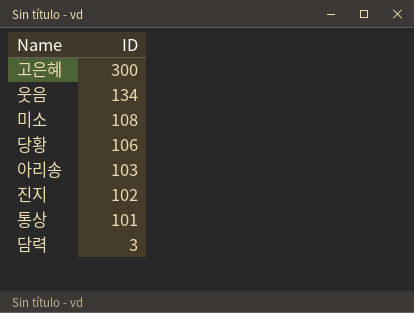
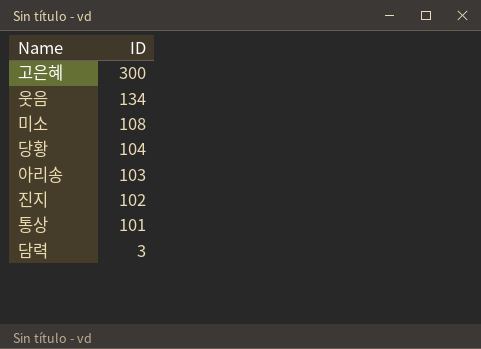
당황 | ID: 106 -> 104

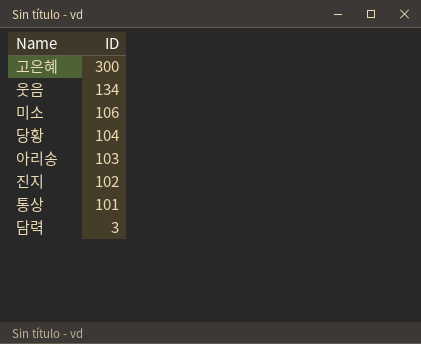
미소 | ID: 108 -> 106

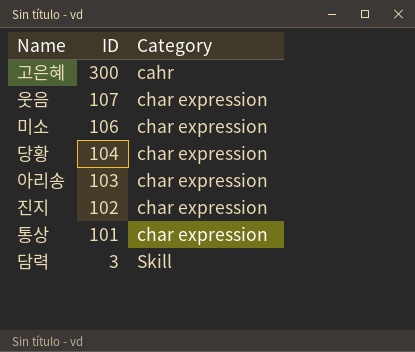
column Category | position: none -> 3
웃음 | ID: 134 -> 107

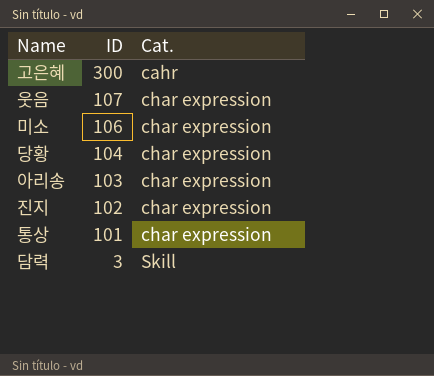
column name: Category -> Cat.

